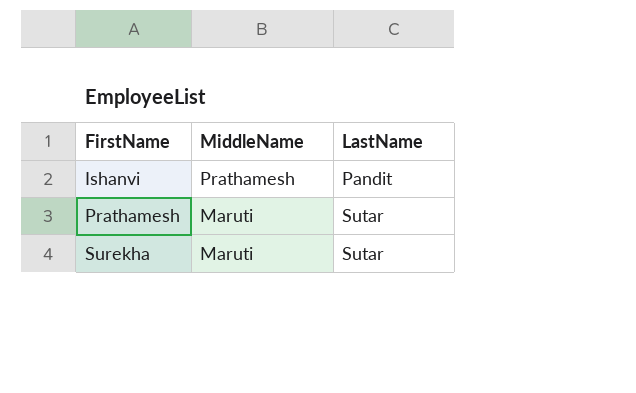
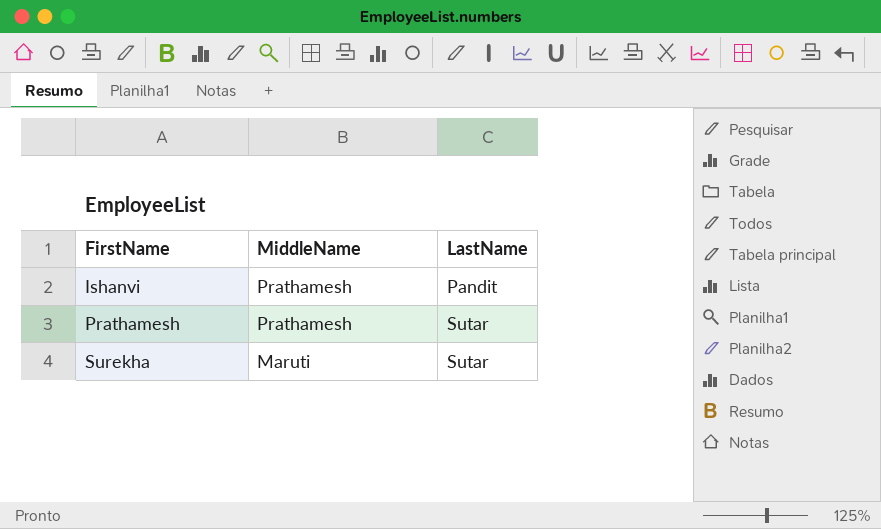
Prathamesh | MiddleName: Maruti -> Prathamesh

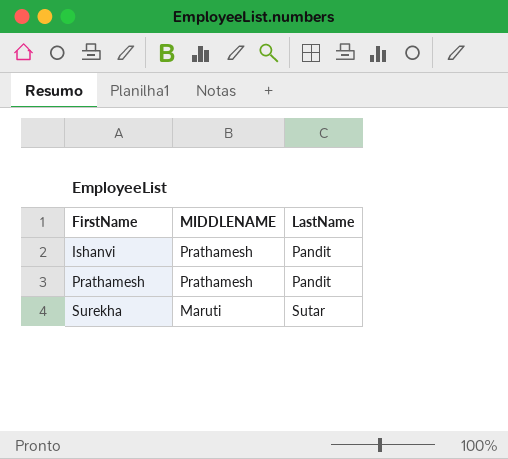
column name: MiddleName -> MIDDLENAME
Prathamesh | LastName: Sutar -> Pandit

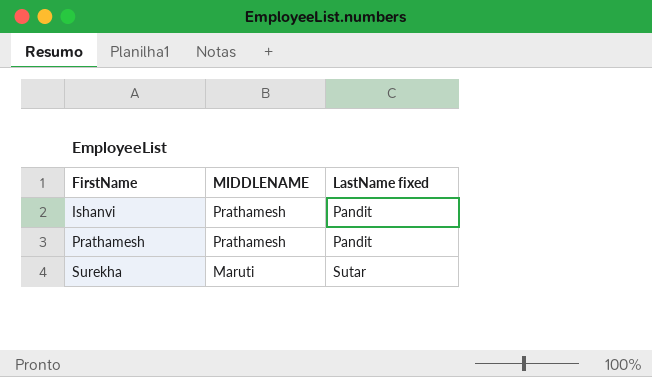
column name: LastName -> LastName fixed

